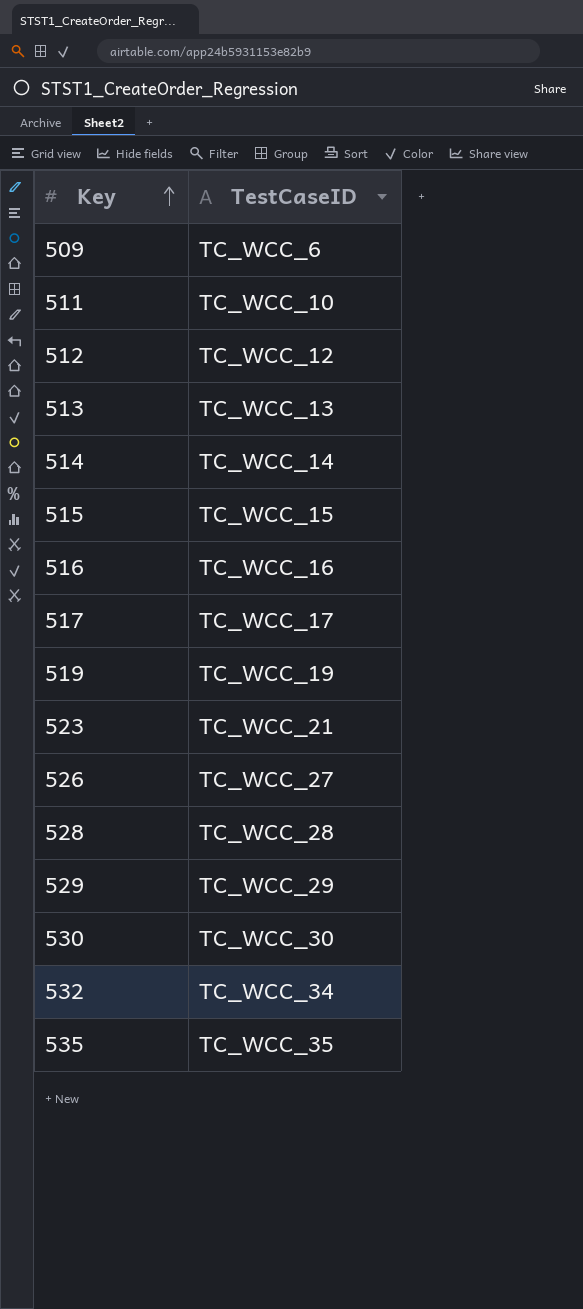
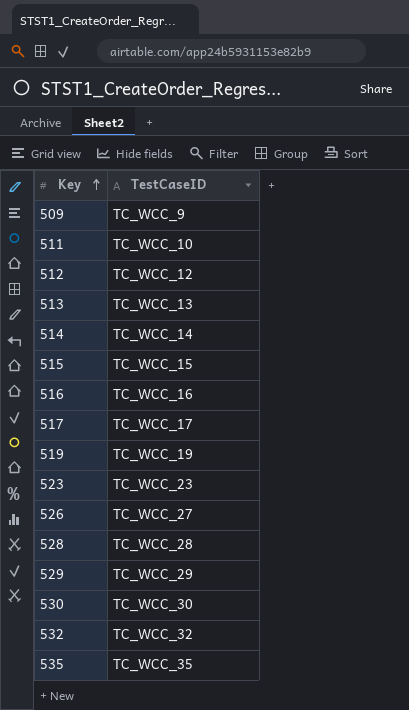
509 | TestCaseID: TC_WCC_6 -> TC_WCC_9
523 | TestCaseID: TC_WCC_21 -> TC_WCC_23
532 | TestCaseID: TC_WCC_34 -> TC_WCC_32

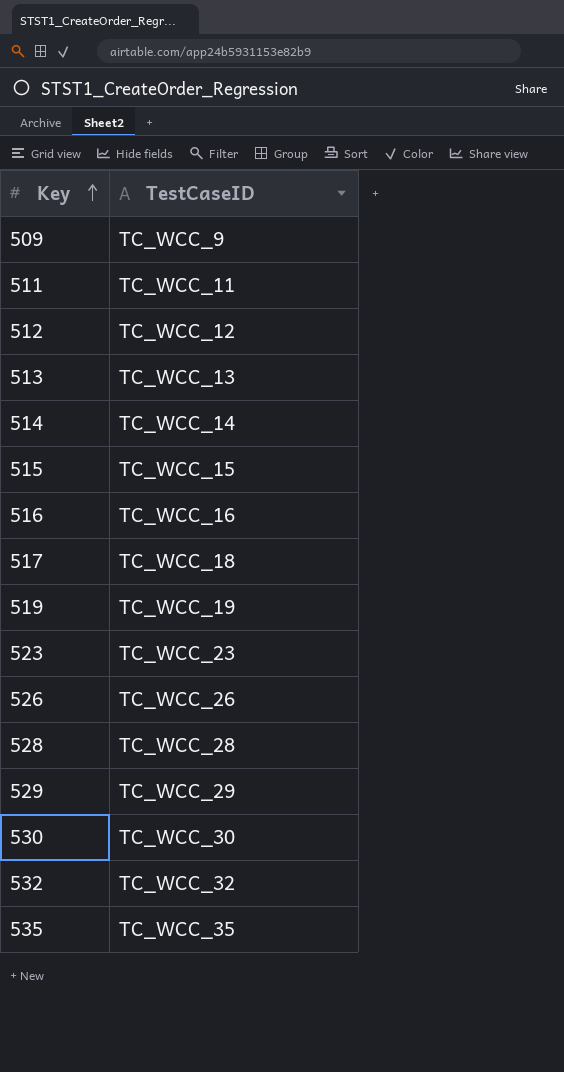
511 | TestCaseID: TC_WCC_10 -> TC_WCC_11
517 | TestCaseID: TC_WCC_17 -> TC_WCC_18
526 | TestCaseID: TC_WCC_27 -> TC_WCC_26

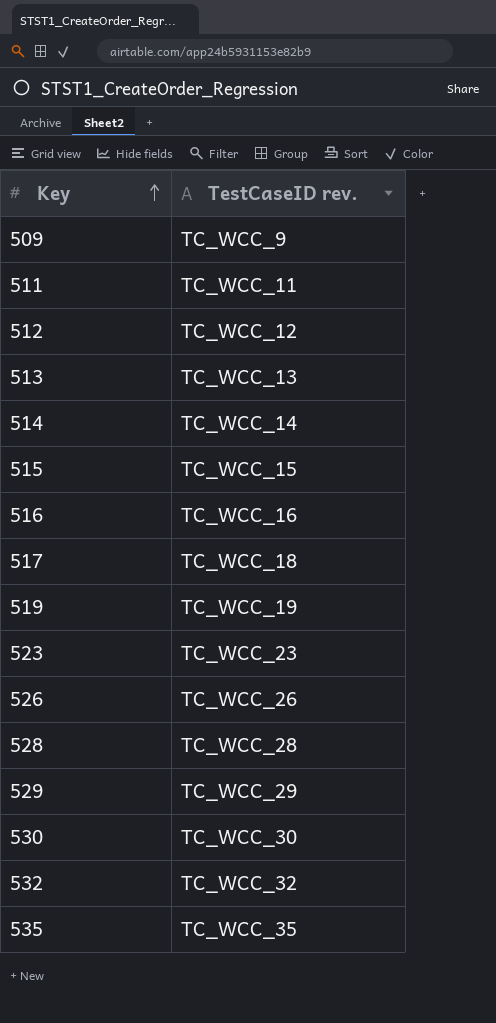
column name: TestCaseID -> TestCaseID rev.

